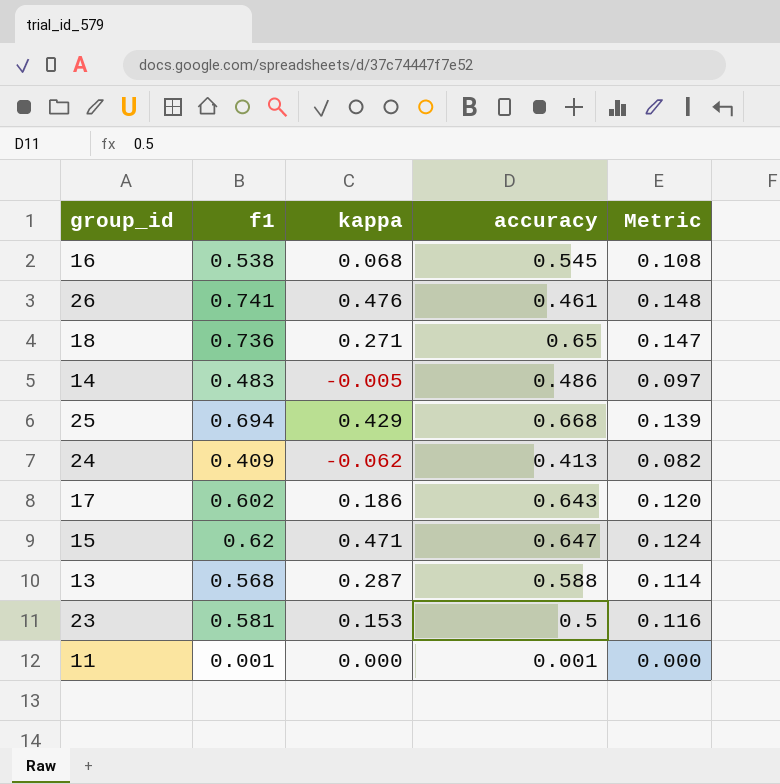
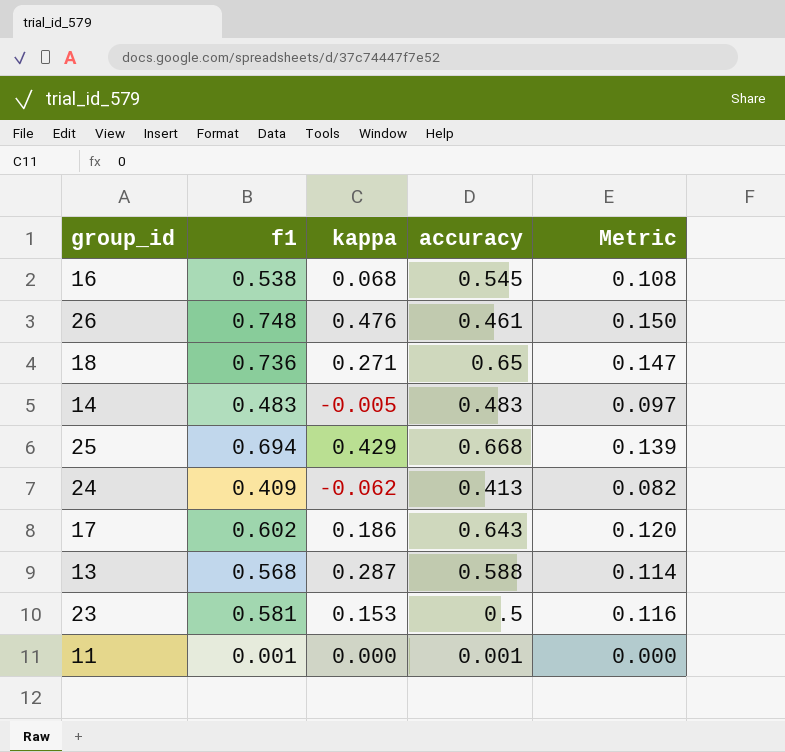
row 15: 0.62 | 0.471 | 0.647 | 0.124 -> none
26 | f1: 0.741 -> 0.748
26 | Metric: 0.148 -> 0.150
14 | accuracy: 0.486 -> 0.483

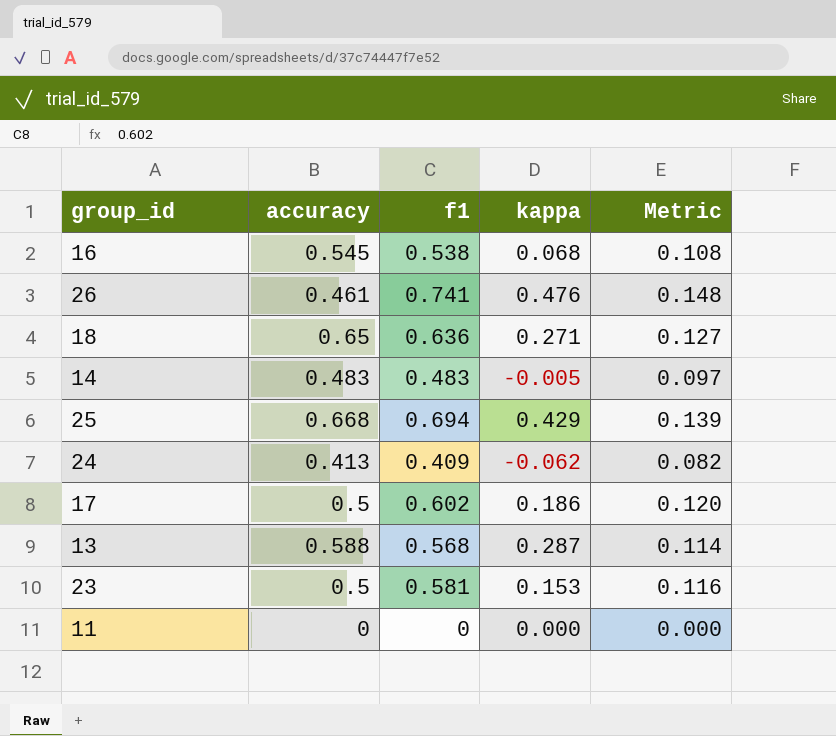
column accuracy | position: 4 -> 2
26 | f1: 0.748 -> 0.741
26 | Metric: 0.150 -> 0.148
18 | f1: 0.736 -> 0.636
18 | Metric: 0.147 -> 0.127
17 | accuracy: 0.643 -> 0.5
11 | accuracy: 0.001 -> 0
11 | f1: 0.001 -> 0

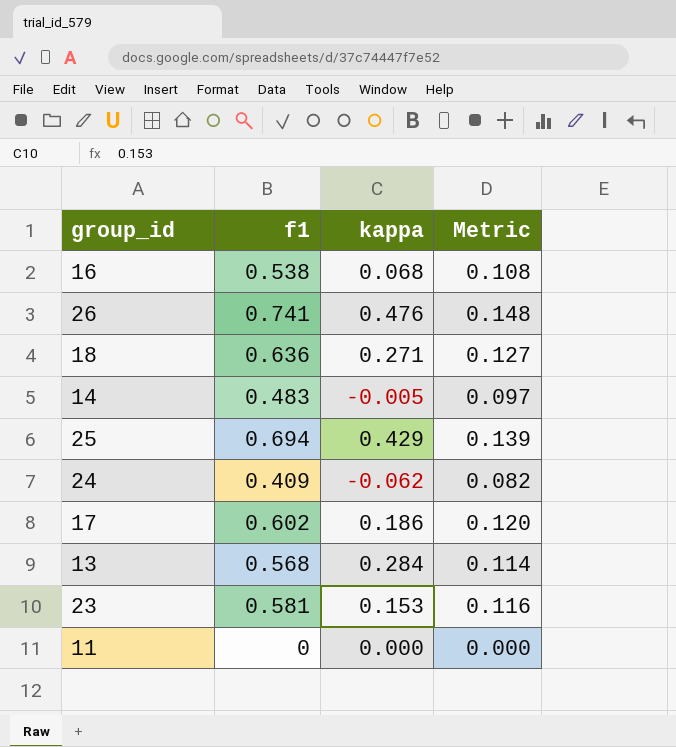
column accuracy | position: 2 -> none
13 | kappa: 0.287 -> 0.284

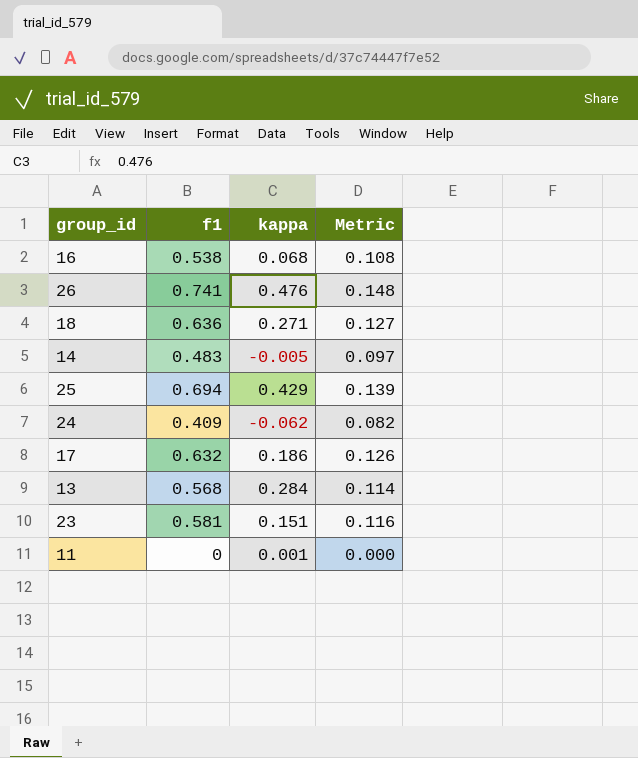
17 | f1: 0.602 -> 0.632
17 | Metric: 0.120 -> 0.126
23 | kappa: 0.153 -> 0.151
11 | kappa: 0.000 -> 0.001

